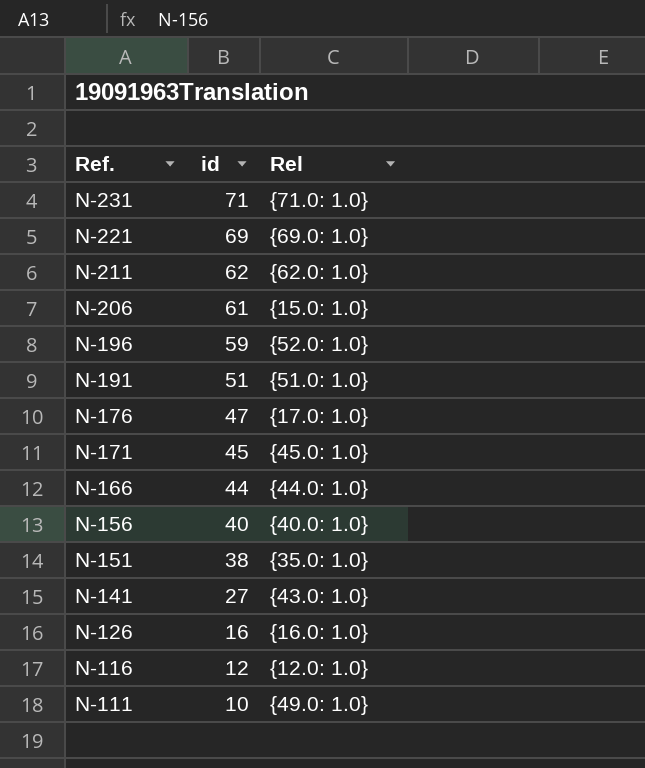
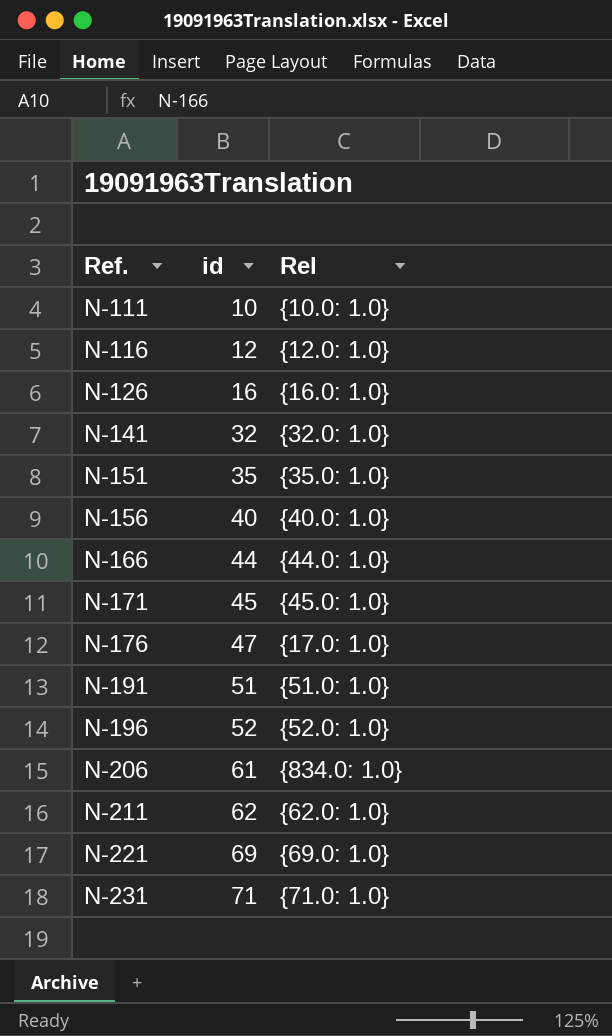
row order: Ref. descending -> Ref. ascending
N-111 | Rel: {49.0: 1.0} -> {10.0: 1.0}
N-141 | id: 27 -> 32
N-141 | Rel: {43.0: 1.0} -> {32.0: 1.0}
N-151 | id: 38 -> 35
N-196 | id: 59 -> 52
N-206 | Rel: {15.0: 1.0} -> {834.0: 1.0}

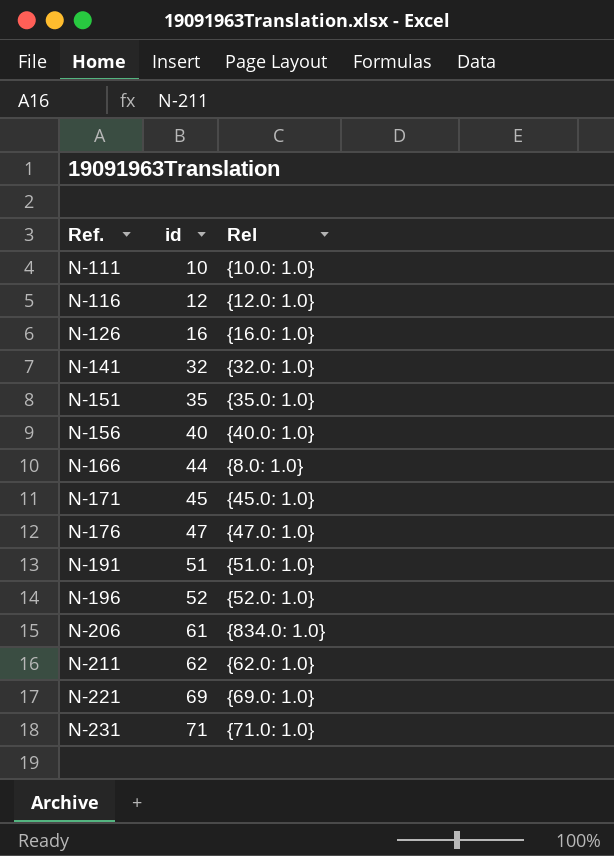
N-166 | Rel: {44.0: 1.0} -> {8.0: 1.0}
N-176 | Rel: {17.0: 1.0} -> {47.0: 1.0}

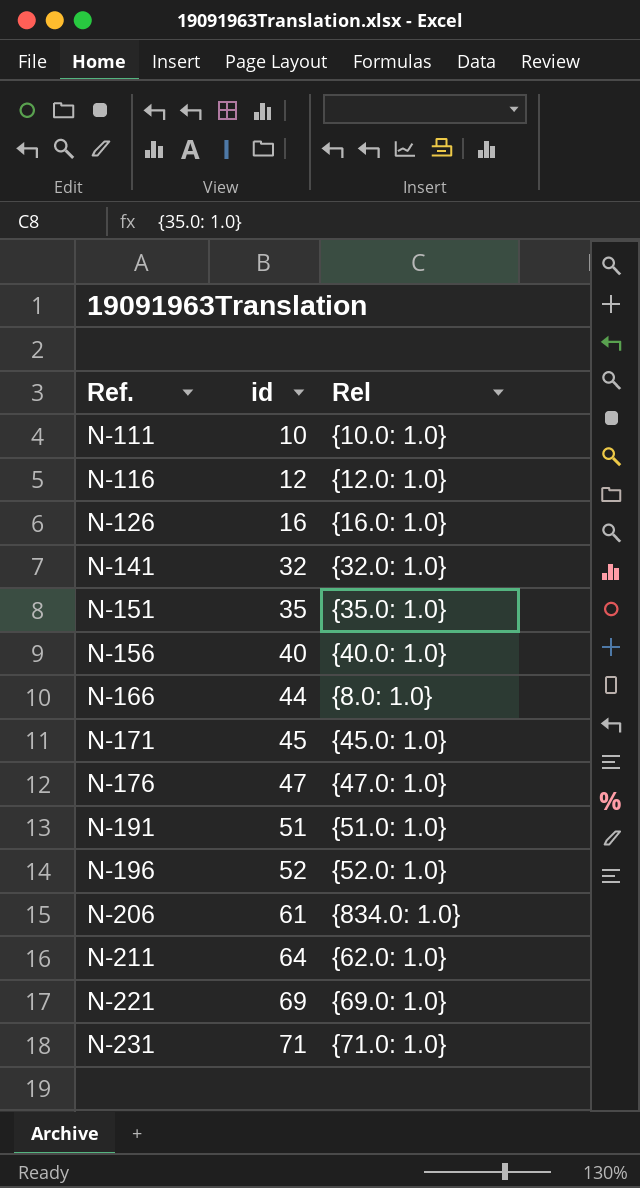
N-211 | id: 62 -> 64

